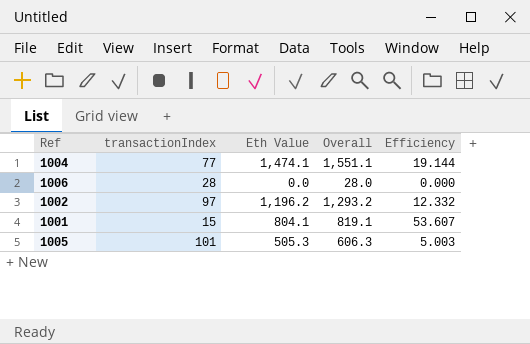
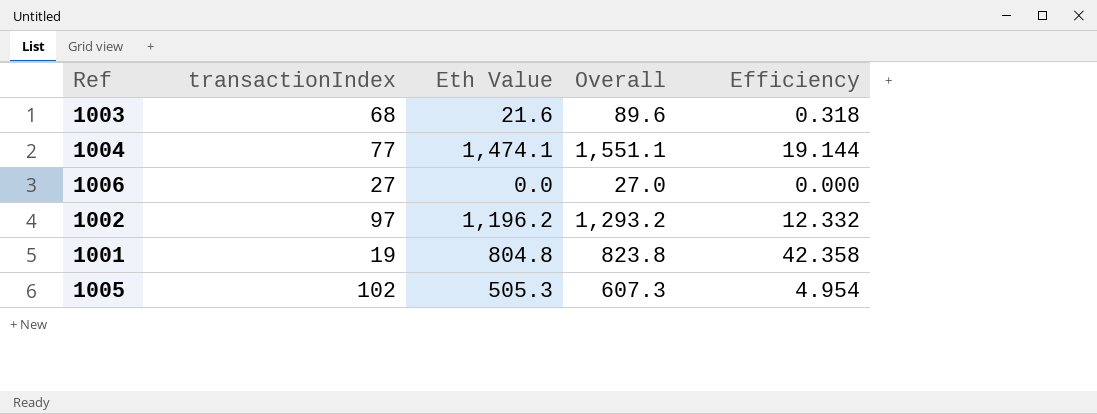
row 1003: none -> 68 | 21.6 | 89.6 | 0.318
1006 | transactionIndex: 28 -> 27
1006 | Overall: 28.0 -> 27.0
1001 | transactionIndex: 15 -> 19
1001 | Eth Value: 804.1 -> 804.8
1001 | Overall: 819.1 -> 823.8
1001 | Efficiency: 53.607 -> 42.358
1005 | transactionIndex: 101 -> 102
1005 | Overall: 606.3 -> 607.3
1005 | Efficiency: 5.003 -> 4.954

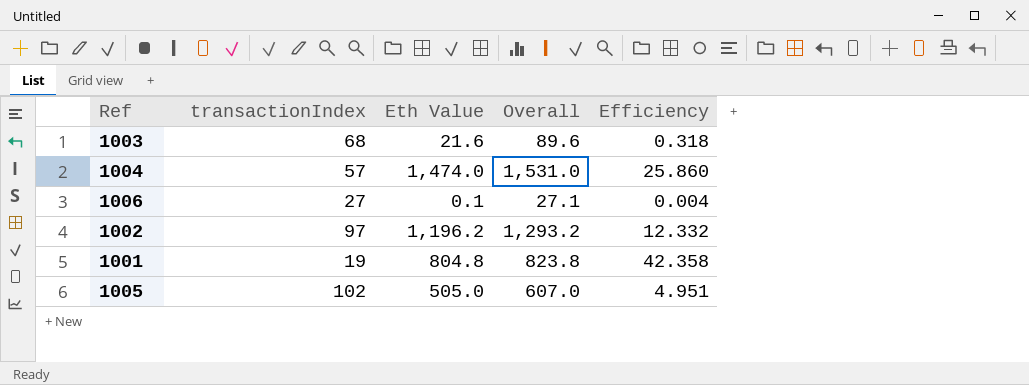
1004 | transactionIndex: 77 -> 57
1004 | Eth Value: 1,474.1 -> 1,474.0
1004 | Overall: 1,551.1 -> 1,531.0
1004 | Efficiency: 19.144 -> 25.860
1006 | Eth Value: 0.0 -> 0.1
1006 | Overall: 27.0 -> 27.1
1006 | Efficiency: 0.000 -> 0.004
1005 | Eth Value: 505.3 -> 505.0
1005 | Overall: 607.3 -> 607.0
1005 | Efficiency: 4.954 -> 4.951

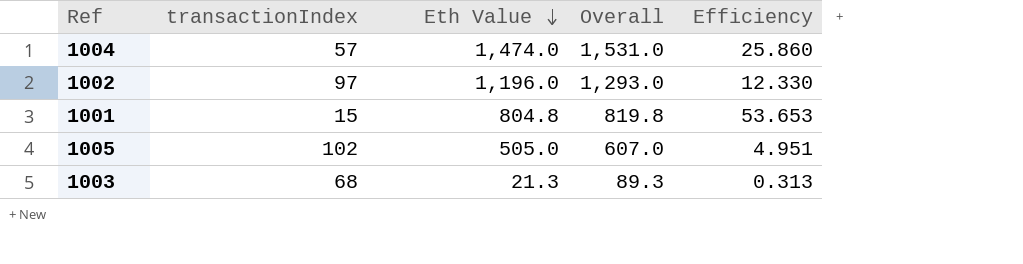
row order: none -> Eth Value descending
row 1006: 27 | 0.1 | 27.1 | 0.004 -> none
1002 | Eth Value: 1,196.2 -> 1,196.0
1002 | Overall: 1,293.2 -> 1,293.0
1002 | Efficiency: 12.332 -> 12.330
1001 | transactionIndex: 19 -> 15
1001 | Overall: 823.8 -> 819.8
1001 | Efficiency: 42.358 -> 53.653
1003 | Eth Value: 21.6 -> 21.3
1003 | Overall: 89.6 -> 89.3
1003 | Efficiency: 0.318 -> 0.313

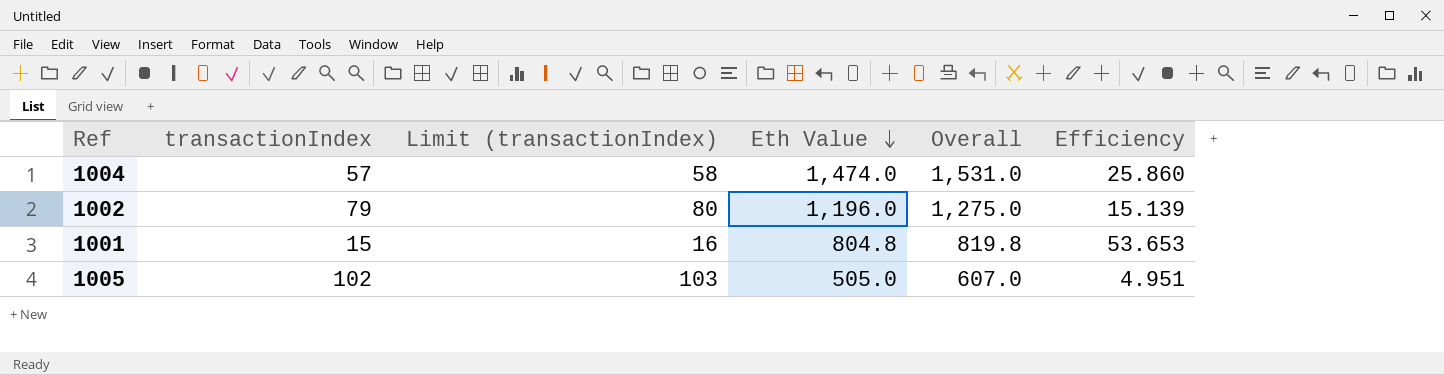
column Limit (transactionIndex) | formula: none -> [transactionIndex] + 1
row 1003: 68 | 21.3 | 89.3 | 0.313 -> none
1002 | transactionIndex: 97 -> 79
1002 | Overall: 1,293.0 -> 1,275.0
1002 | Efficiency: 12.330 -> 15.139

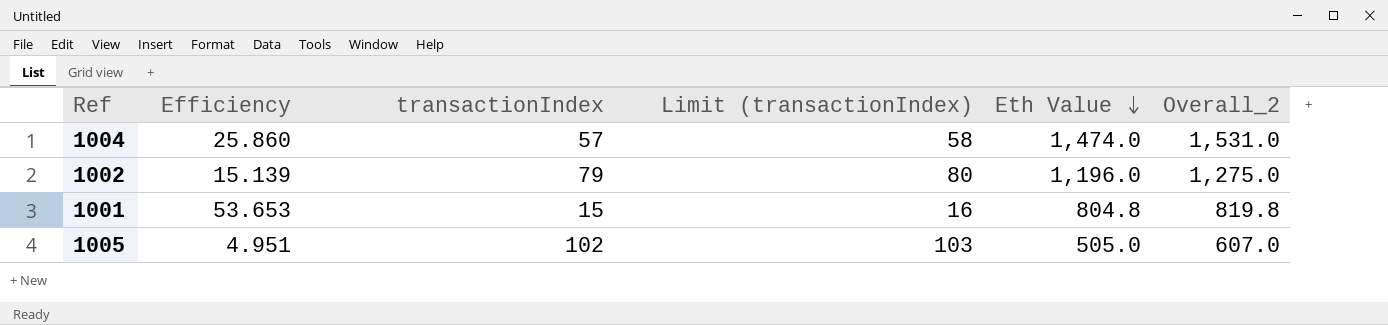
column Efficiency | position: 6 -> 2
column name: Overall -> Overall_2

